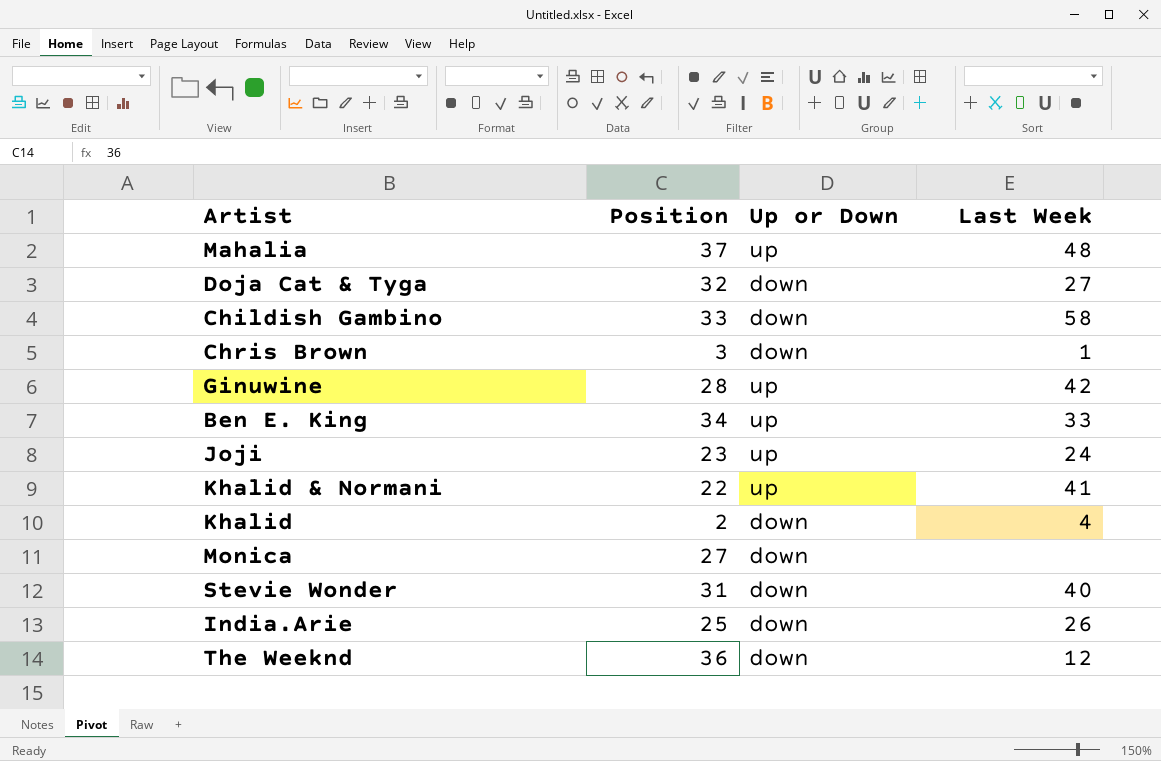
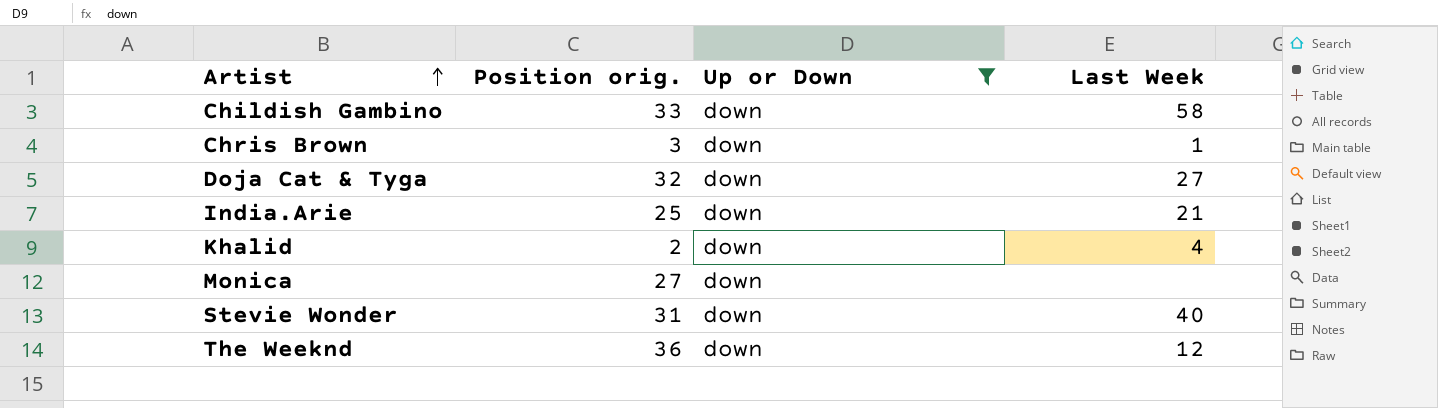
filter: none -> Up or Down = down
row order: none -> Artist ascending
column name: Position -> Position orig.
India.Arie | Last Week: 26 -> 21

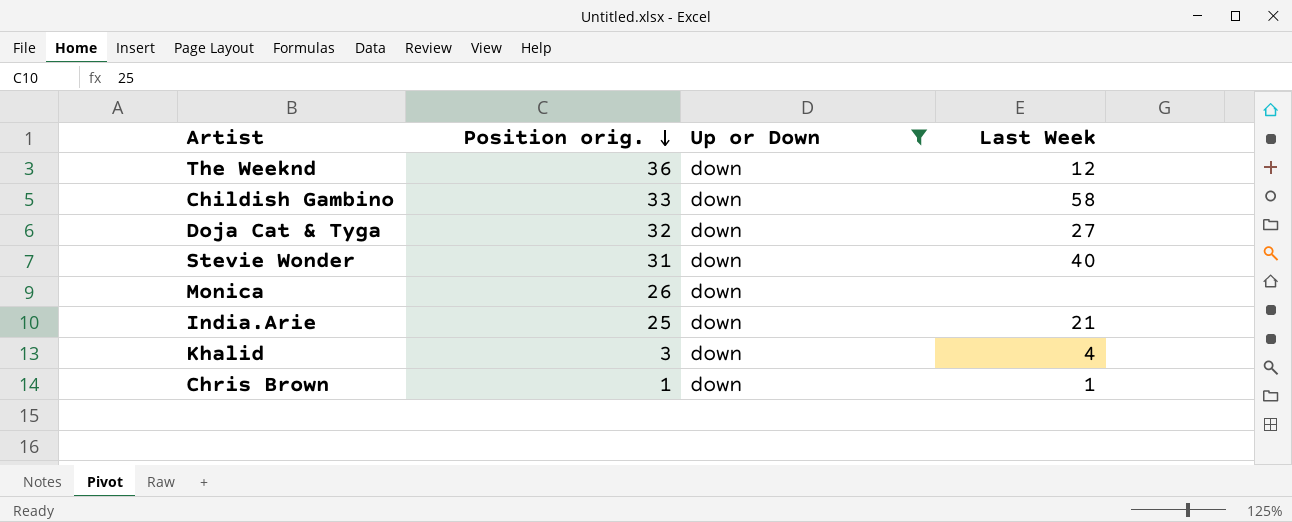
row order: Artist ascending -> Position orig. descending
Monica | Position orig.: 27 -> 26
Khalid | Position orig.: 2 -> 3
Chris Brown | Position orig.: 3 -> 1

